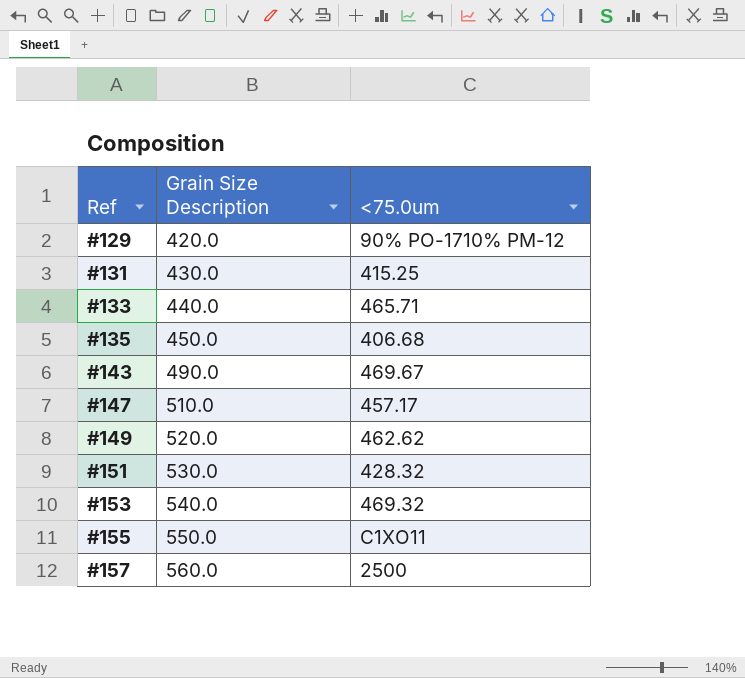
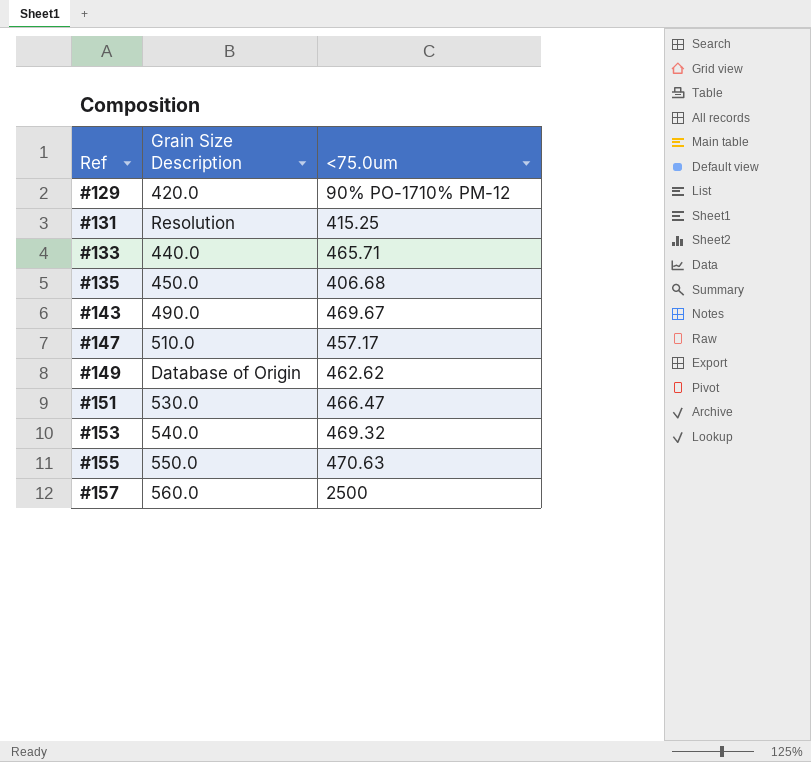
#131 | Grain Size Description: 430.0 -> Resolution
#149 | Grain Size Description: 520.0 -> Database of Origin
#151 | <75.0um: 428.32 -> 466.47
#155 | <75.0um: C1XO11 -> 470.63

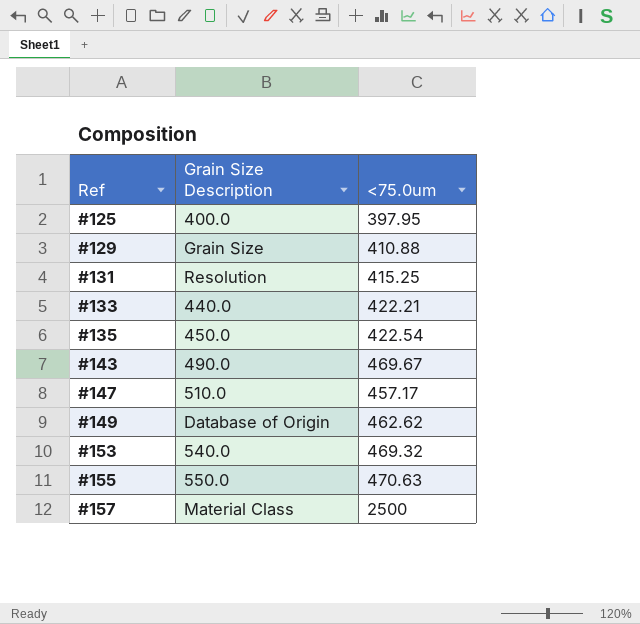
row #151: 530.0 | 466.47 -> none
row #125: none -> 400.0 | 397.95
#129 | Grain Size Description: 420.0 -> Grain Size
#129 | <75.0um: 90% PO-1710% PM-12 -> 410.88
#133 | <75.0um: 465.71 -> 422.21
#135 | <75.0um: 406.68 -> 422.54
#157 | Grain Size Description: 560.0 -> Material Class

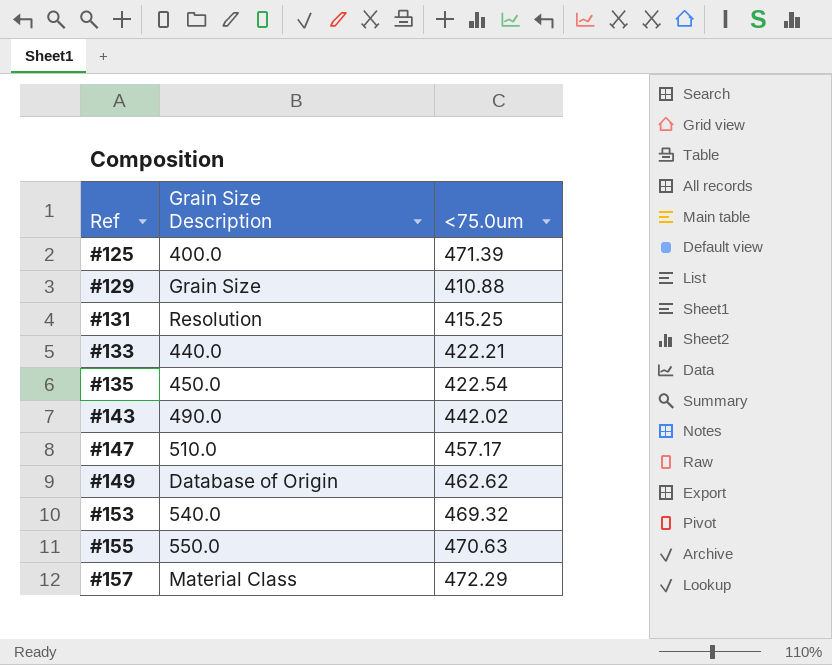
#125 | <75.0um: 397.95 -> 471.39
#143 | <75.0um: 469.67 -> 442.02
#157 | <75.0um: 2500 -> 472.29

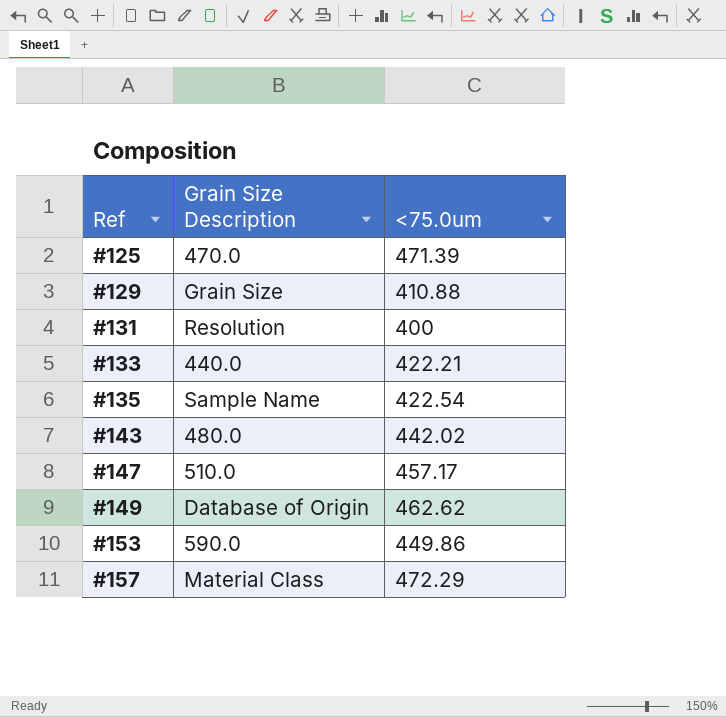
row #155: 550.0 | 470.63 -> none
#125 | Grain Size Description: 400.0 -> 470.0
#131 | <75.0um: 415.25 -> 400
#135 | Grain Size Description: 450.0 -> Sample Name
#143 | Grain Size Description: 490.0 -> 480.0
#153 | Grain Size Description: 540.0 -> 590.0
#153 | <75.0um: 469.32 -> 449.86

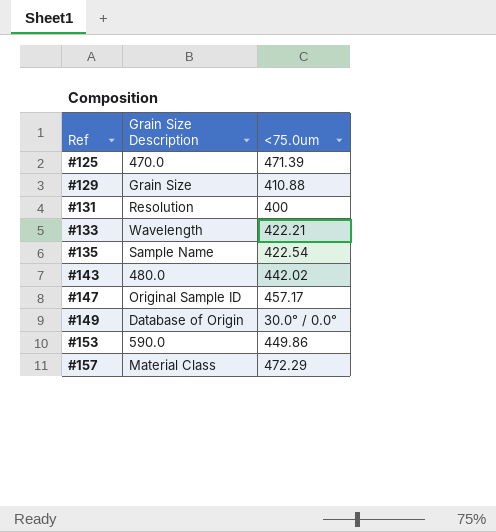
#133 | Grain Size Description: 440.0 -> Wavelength
#147 | Grain Size Description: 510.0 -> Original Sample ID
#149 | <75.0um: 462.62 -> 30.0° / 0.0°

